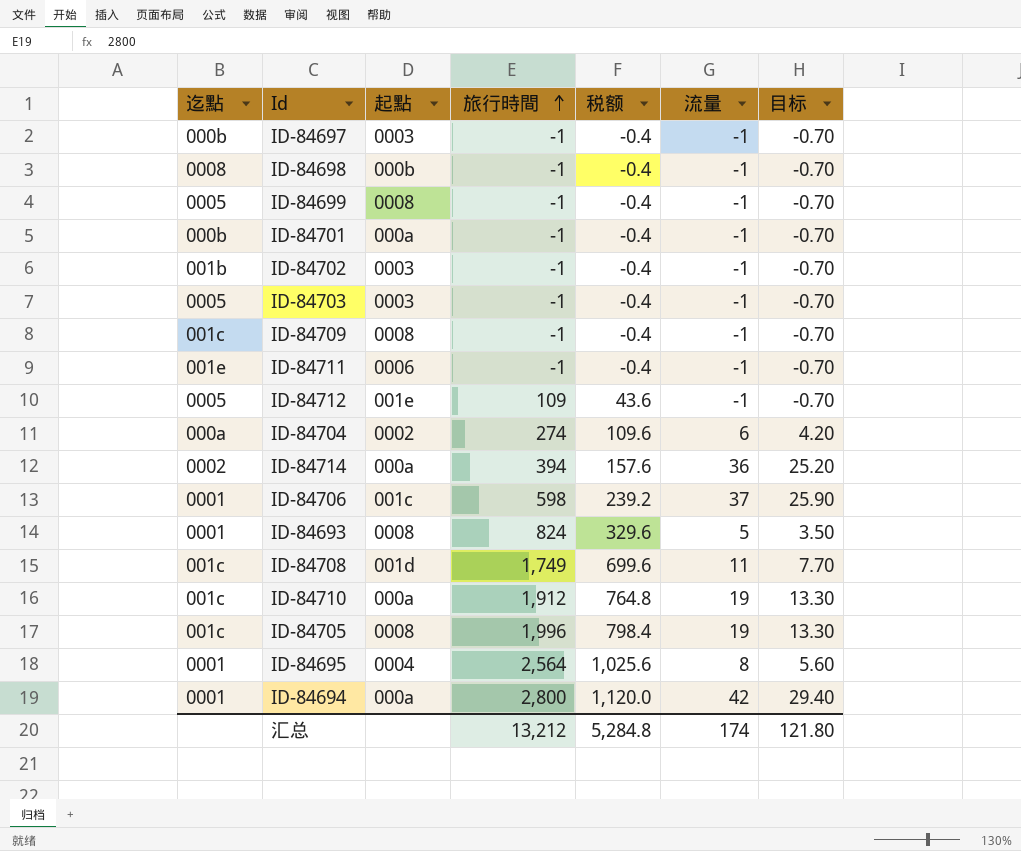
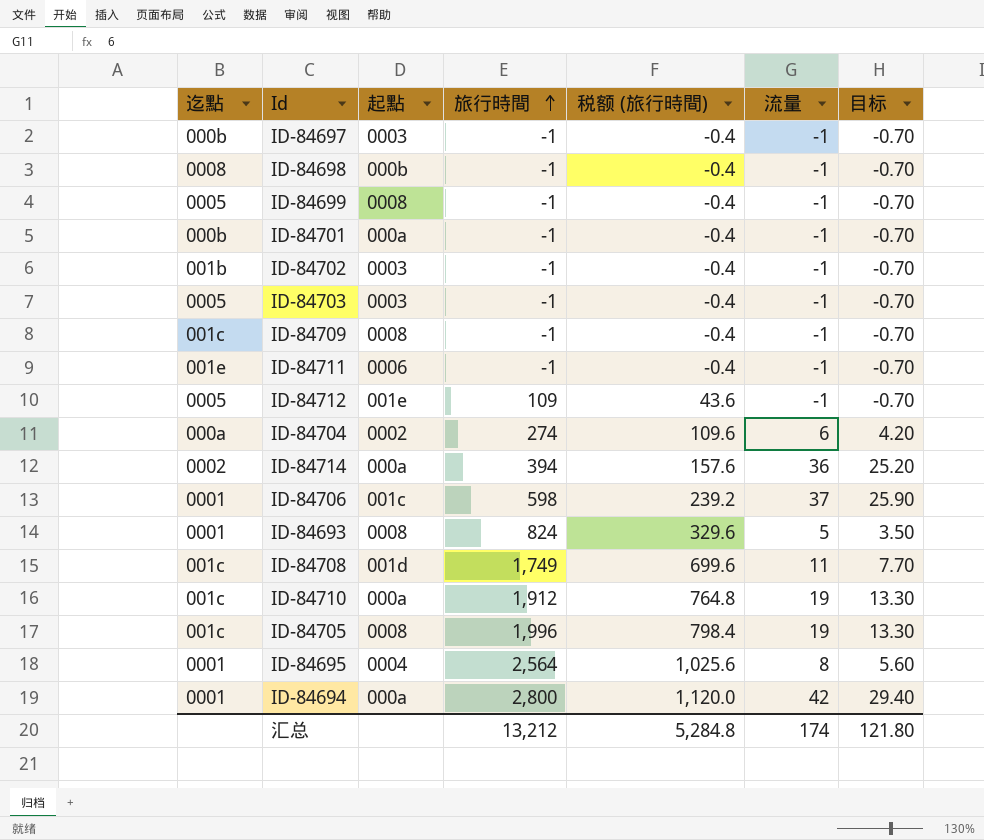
column name: 税额 -> 税额 (旅行時間)

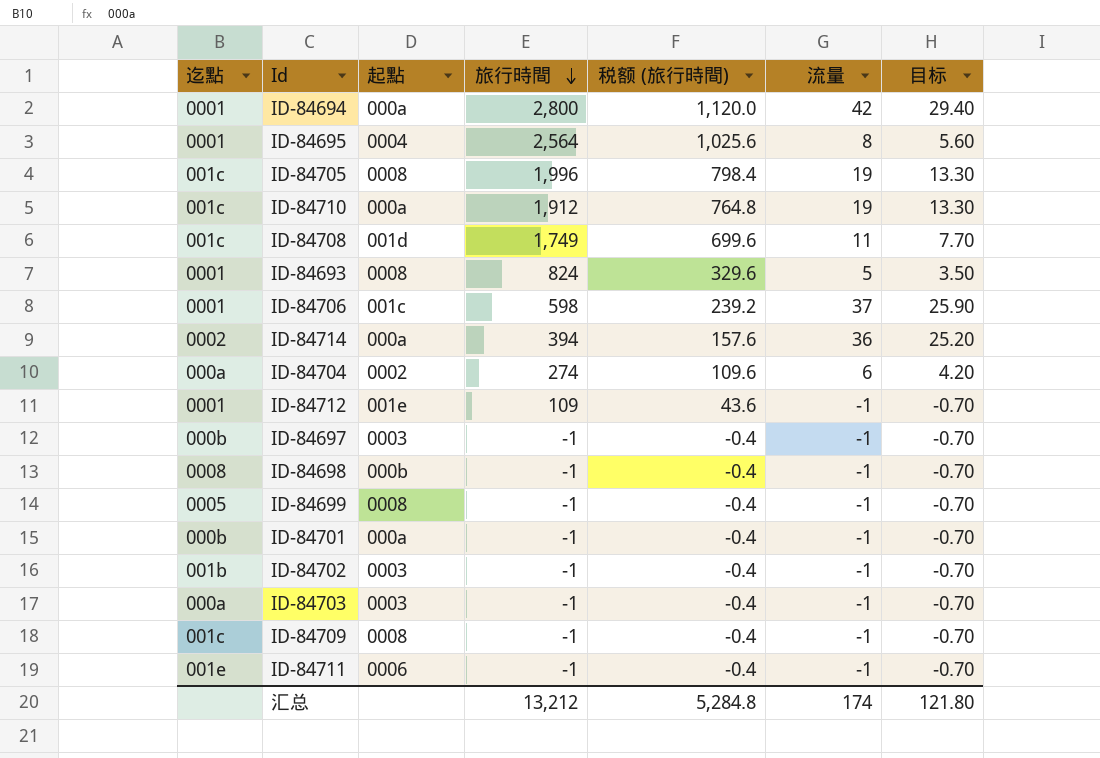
row order: 旅行時間 ascending -> 旅行時間 descending
ID-84712 | 迄點: 0005 -> 0001
ID-84703 | 迄點: 0005 -> 000a

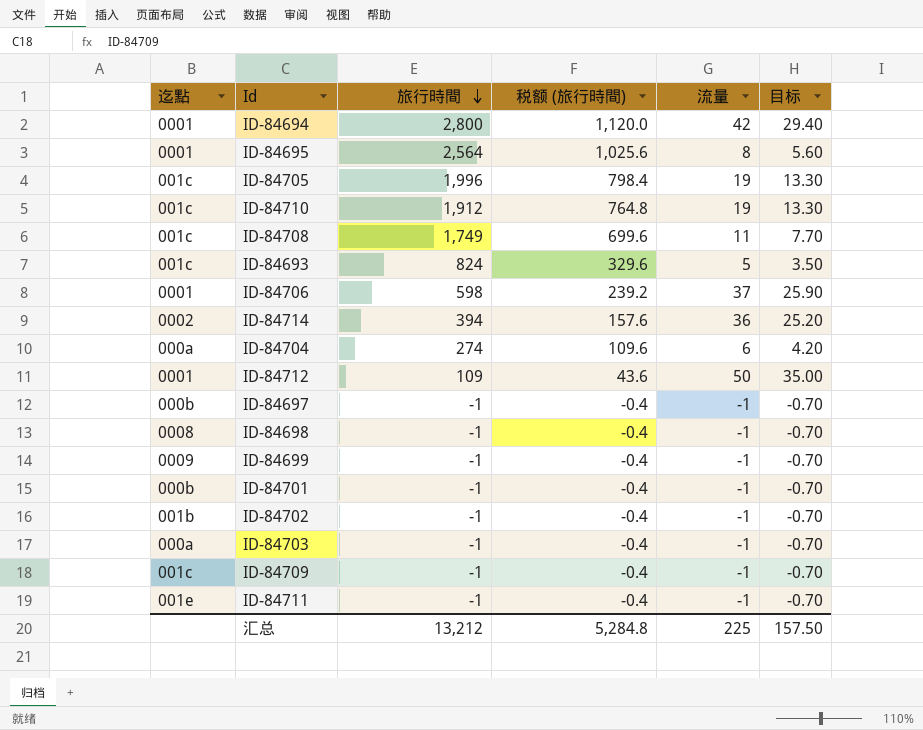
column 起點 | position: 3 -> none
ID-84693 | 迄點: 0001 -> 001c
ID-84712 | 流量: -1 -> 50
ID-84712 | 目标: -0.70 -> 35.00
ID-84699 | 迄點: 0005 -> 0009
汇总 | 流量: 174 -> 225
汇总 | 目标: 121.80 -> 157.50

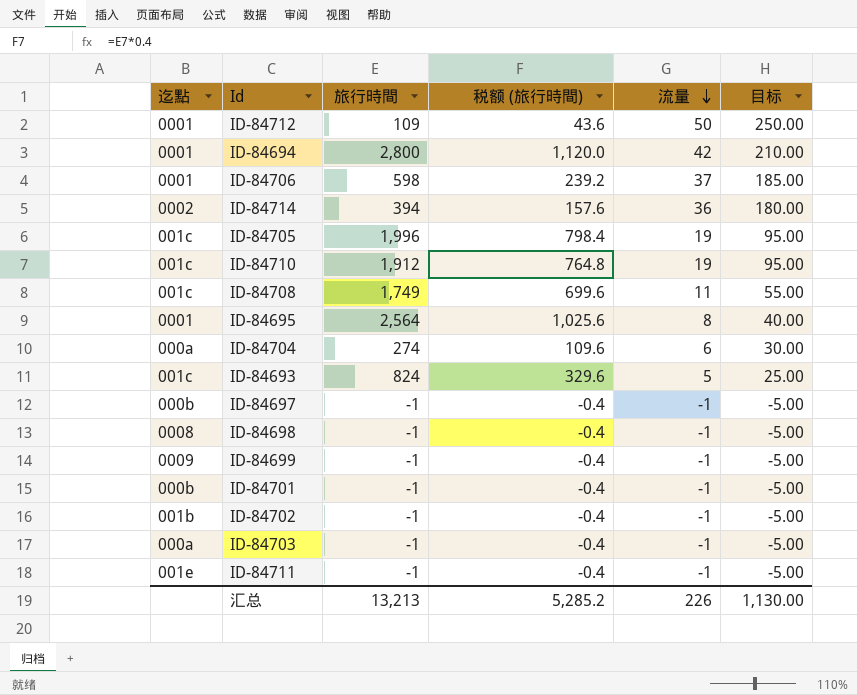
row order: 旅行時間 descending -> 流量 descending
column 目标 | formula: [流量] * 0.7 -> [流量] * 5
row ID-84709: 001c | -1 | -0.4 | -1 | -0.70 -> none
汇总 | 旅行時間: 13,212 -> 13,213
汇总 | 税额 (旅行時間): 5,284.8 -> 5,285.2
汇总 | 流量: 225 -> 226
汇总 | 目标: 157.50 -> 1,130.00

